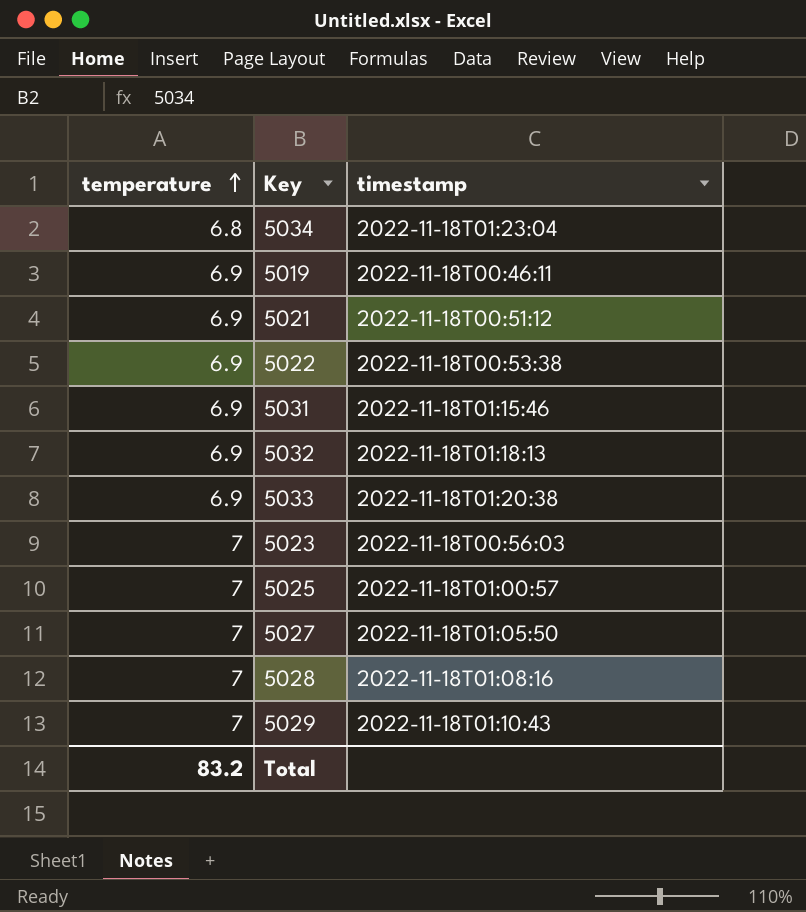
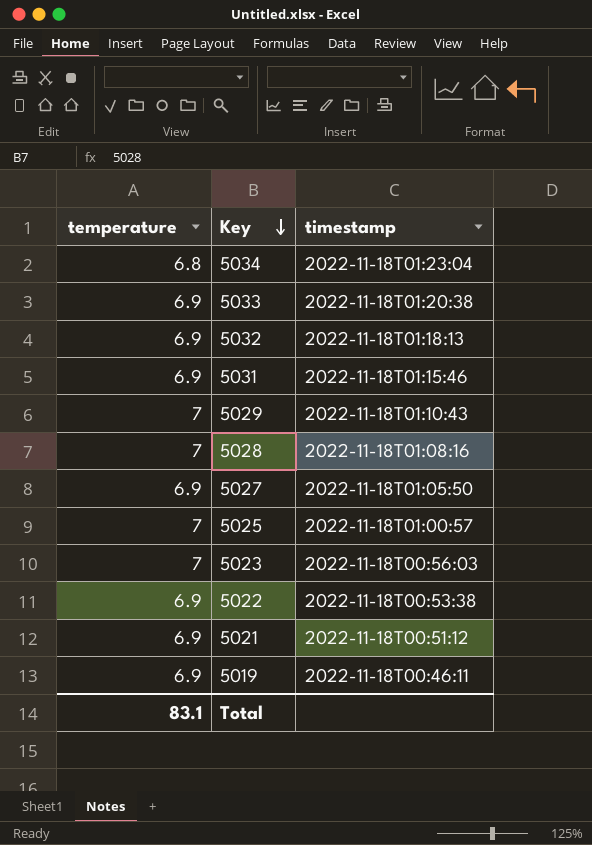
row order: temperature ascending -> Key descending
5027 | temperature: 7 -> 6.9
Total | temperature: 83.2 -> 83.1

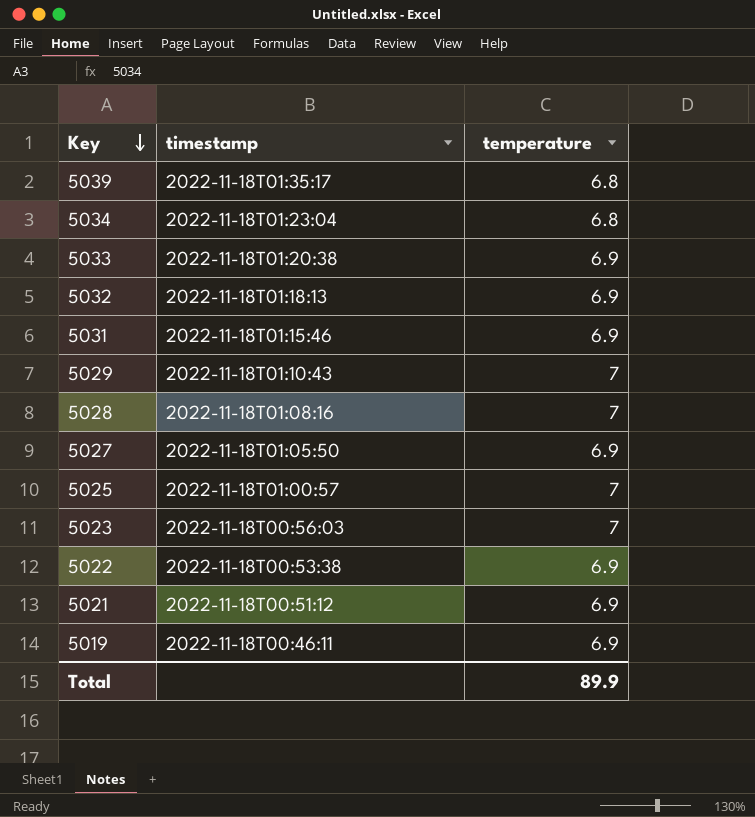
column temperature | position: 1 -> 3
row 5039: none -> 2022-11-18T01:35:17 | 6.8
Total | temperature: 83.1 -> 89.9

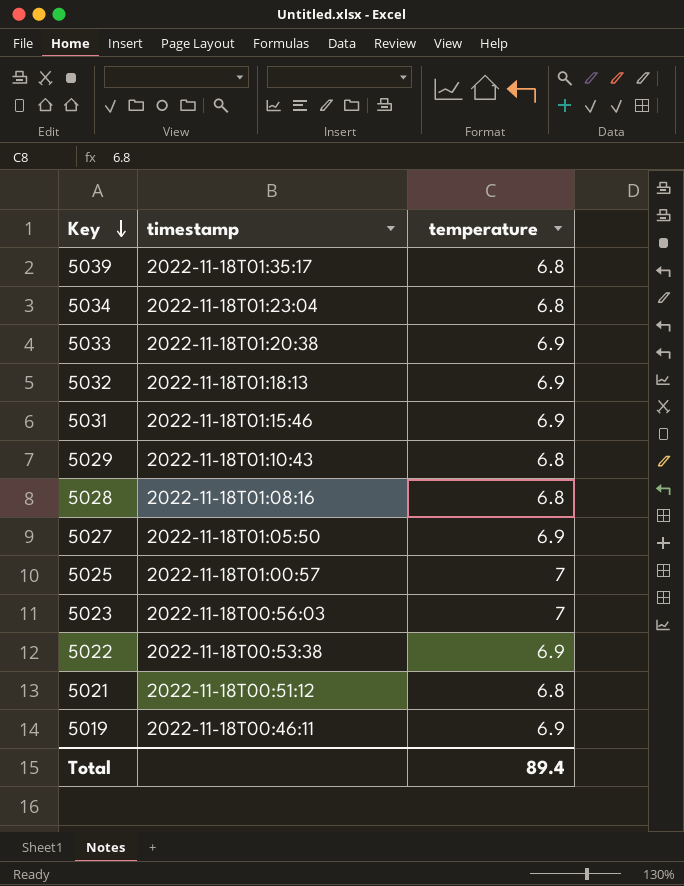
5029 | temperature: 7 -> 6.8
5028 | temperature: 7 -> 6.8
5021 | temperature: 6.9 -> 6.8
Total | temperature: 89.9 -> 89.4

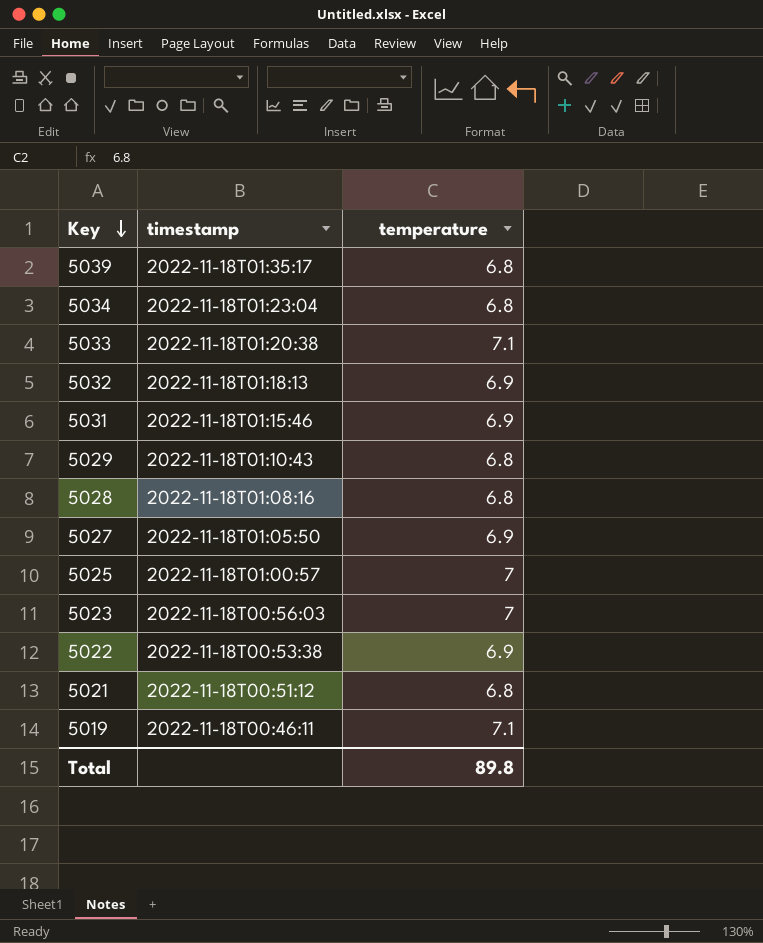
5033 | temperature: 6.9 -> 7.1
5019 | temperature: 6.9 -> 7.1
Total | temperature: 89.4 -> 89.8

